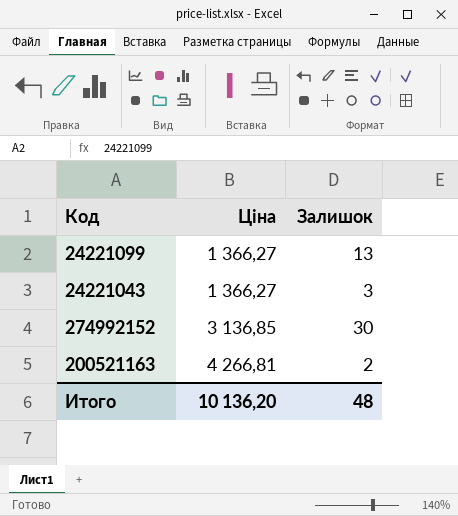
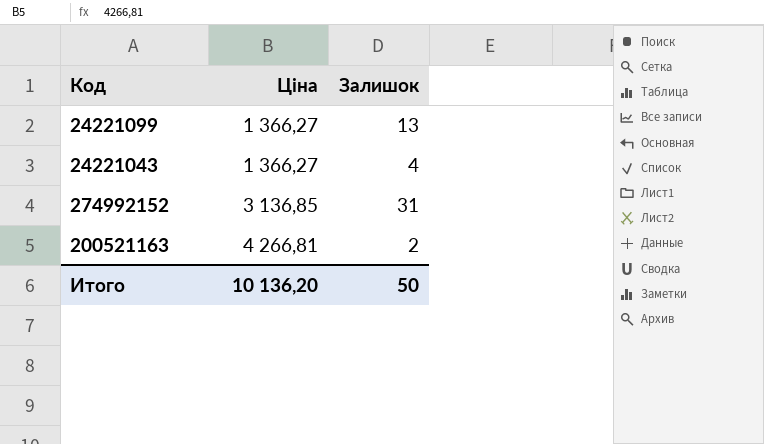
24221043 | Залишок: 3 -> 4
274992152 | Залишок: 30 -> 31
Итого | Залишок: 48 -> 50

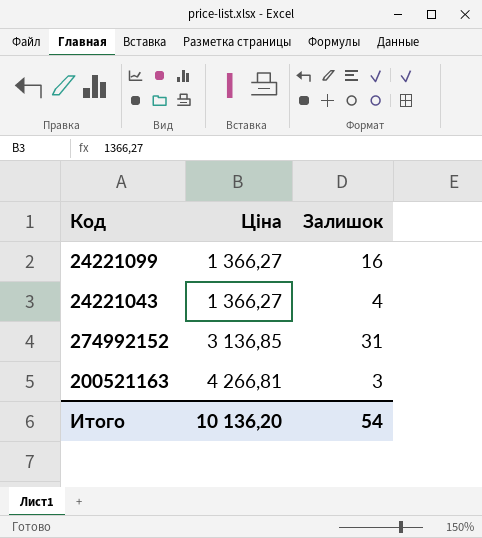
24221099 | Залишок: 13 -> 16
200521163 | Залишок: 2 -> 3
Итого | Залишок: 50 -> 54

